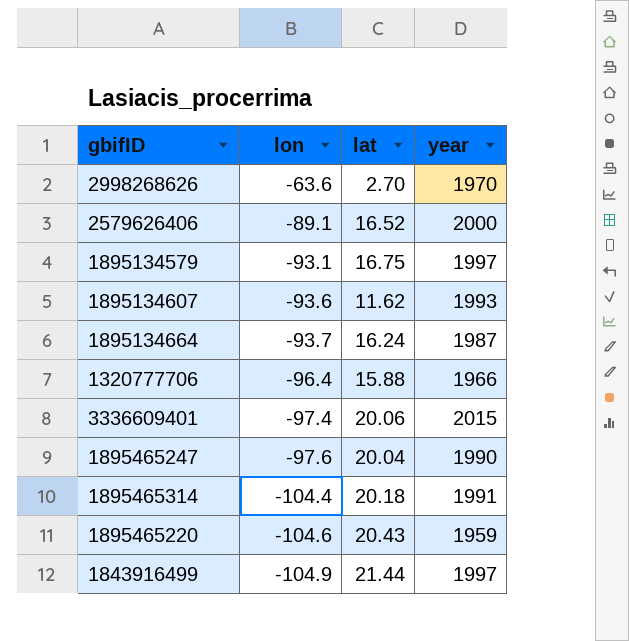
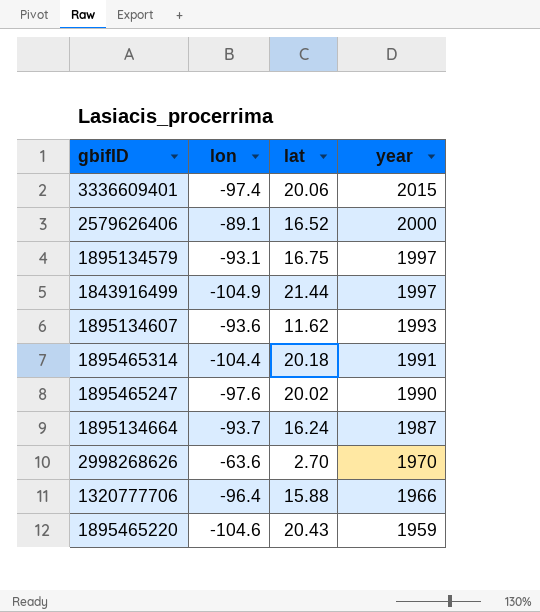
row order: lon descending -> year descending
1895465247 | lat: 20.04 -> 20.02

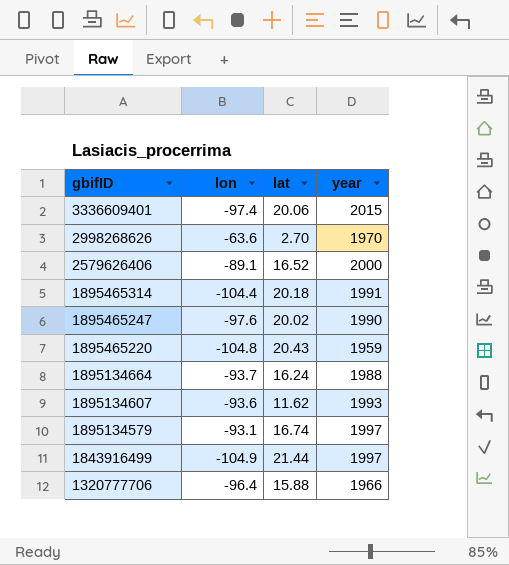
row order: year descending -> gbifID descending
1895465220 | lon: -104.6 -> -104.8
1895134664 | year: 1987 -> 1988
1895134579 | lat: 16.75 -> 16.74

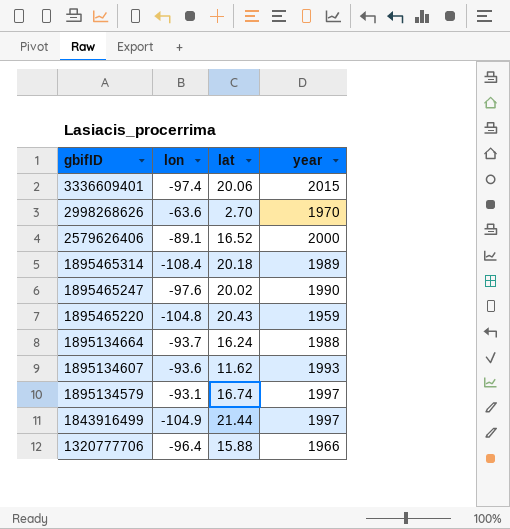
1895465314 | lon: -104.4 -> -108.4
1895465314 | year: 1991 -> 1989

